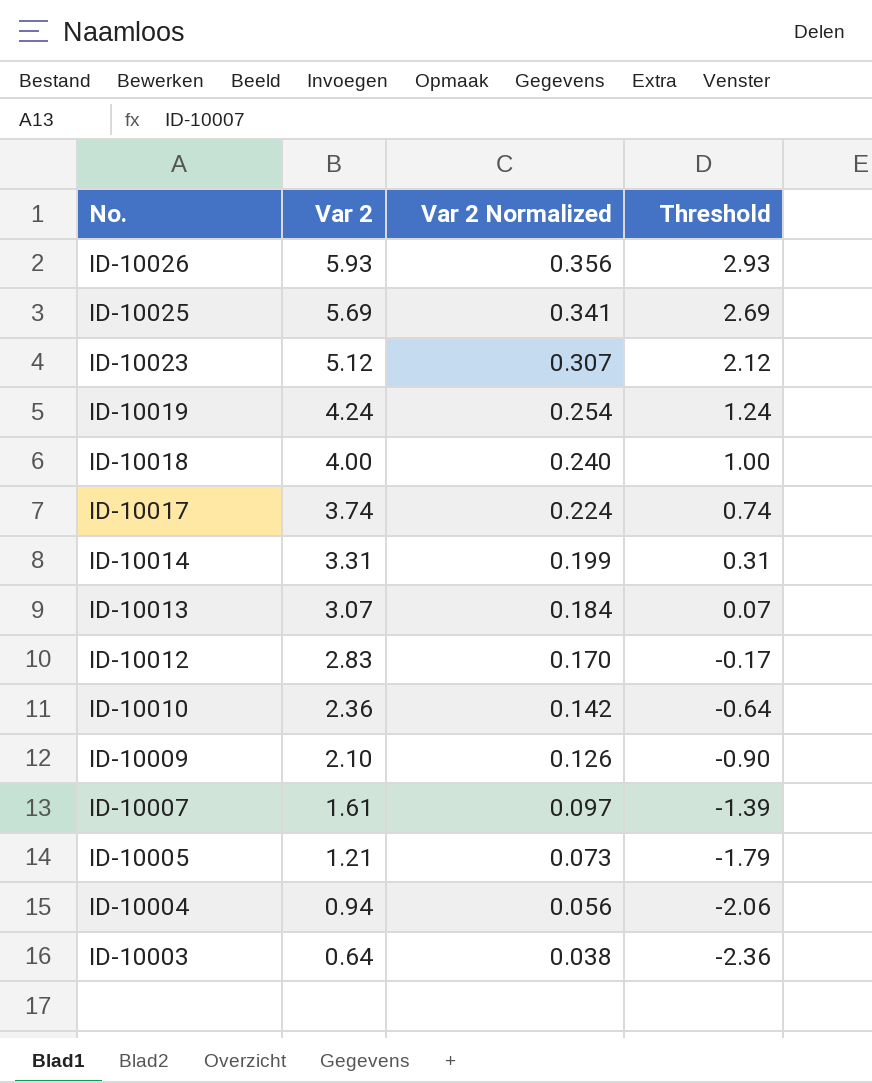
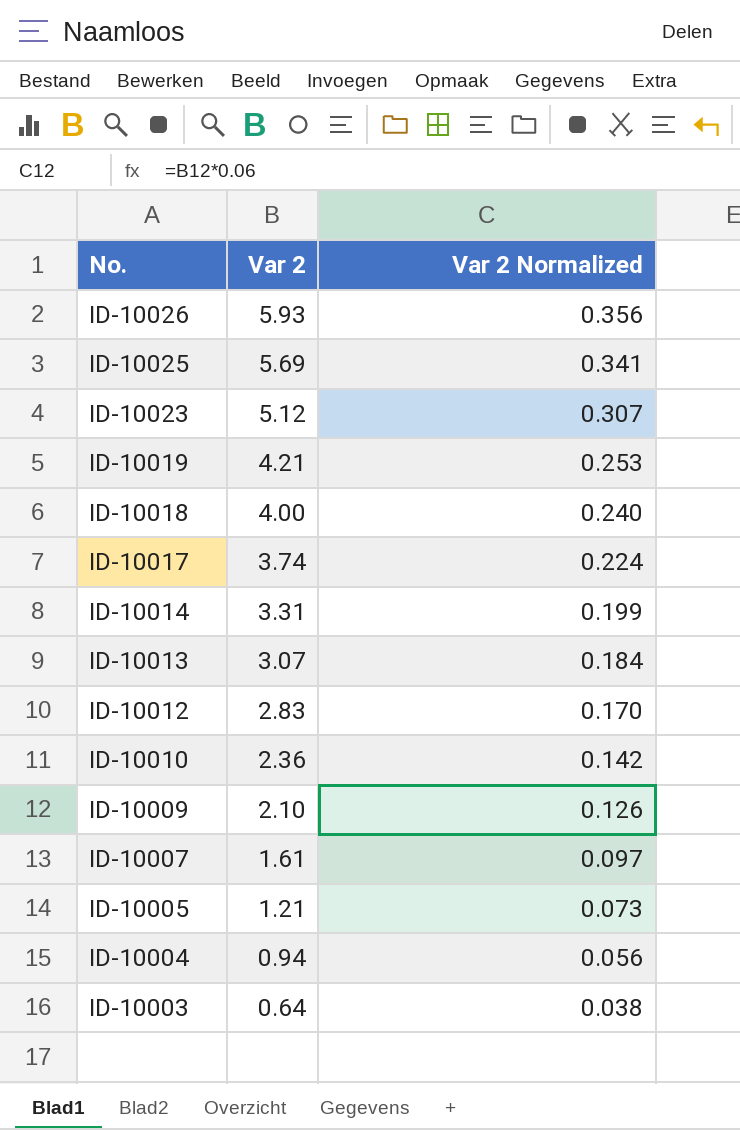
column Threshold | formula: [Var 2] - 3 -> none
ID-10019 | Var 2: 4.24 -> 4.21
ID-10019 | Var 2 Normalized: 0.254 -> 0.253

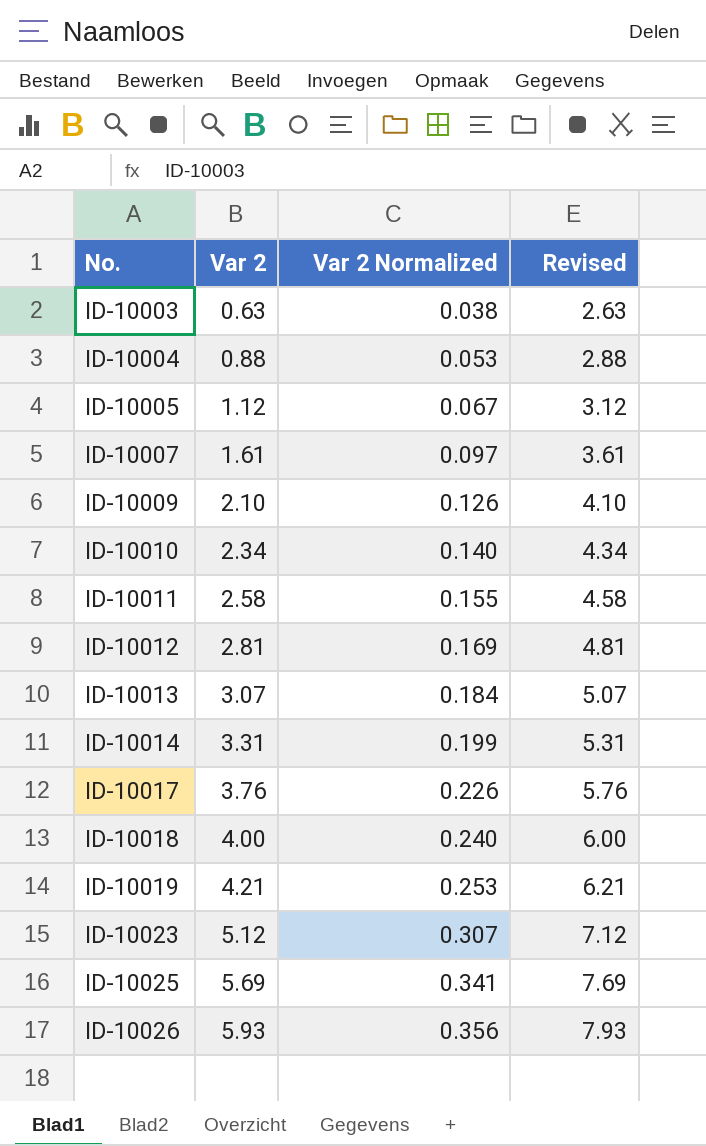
row order: No. descending -> No. ascending
column Revised | formula: none -> [Var 2] + 2
ID-10003 | Var 2: 0.64 -> 0.63
ID-10004 | Var 2: 0.94 -> 0.88
ID-10004 | Var 2 Normalized: 0.056 -> 0.053
ID-10005 | Var 2: 1.21 -> 1.12
ID-10005 | Var 2 Normalized: 0.073 -> 0.067
ID-10010 | Var 2: 2.36 -> 2.34
ID-10010 | Var 2 Normalized: 0.142 -> 0.140
row ID-10011: none -> 2.58 | 0.155 | 4.58
ID-10012 | Var 2: 2.83 -> 2.81
ID-10012 | Var 2 Normalized: 0.170 -> 0.169
ID-10017 | Var 2: 3.74 -> 3.76
ID-10017 | Var 2 Normalized: 0.224 -> 0.226

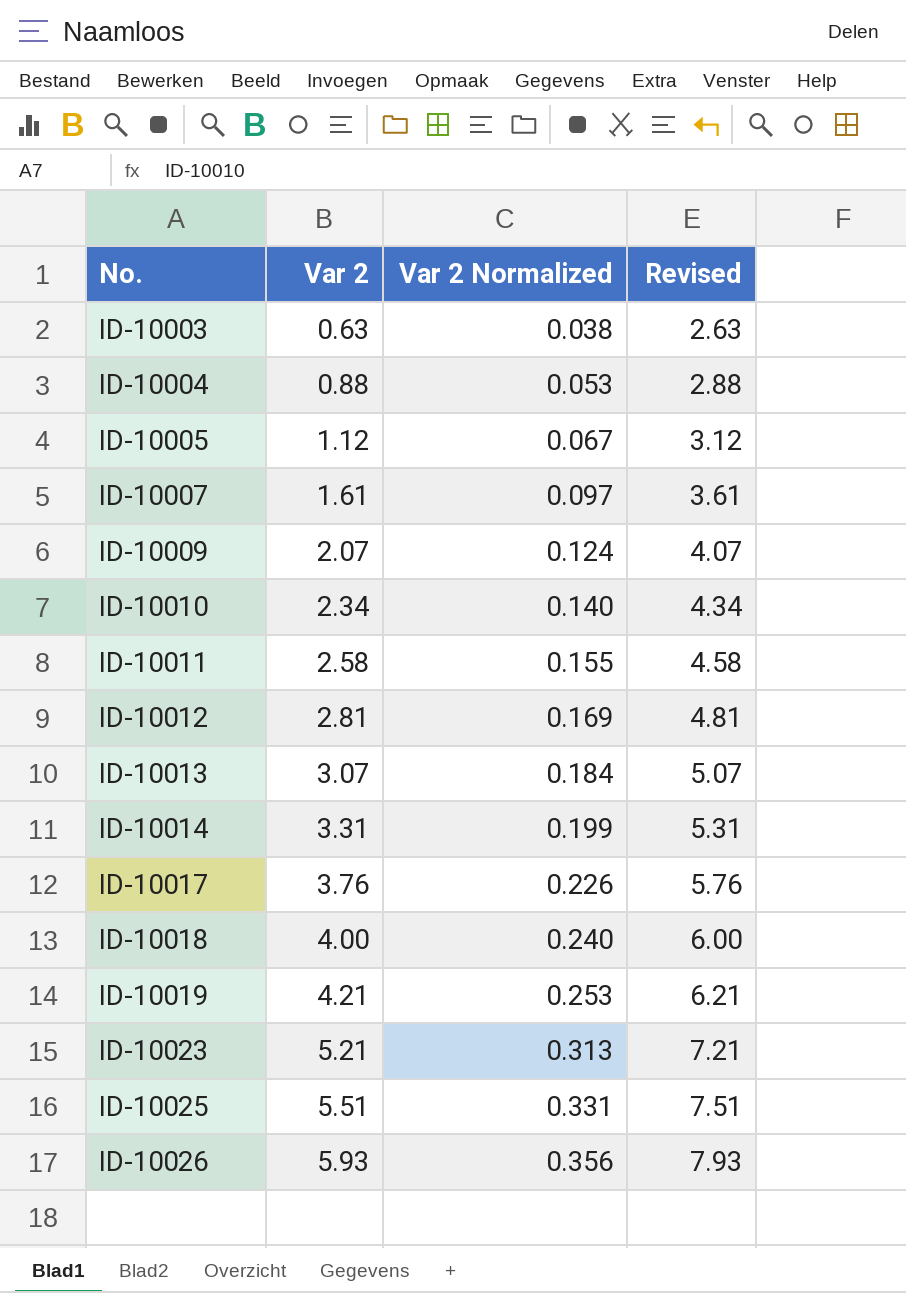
ID-10009 | Var 2: 2.10 -> 2.07
ID-10009 | Var 2 Normalized: 0.126 -> 0.124
ID-10009 | Revised: 4.10 -> 4.07
ID-10023 | Var 2: 5.12 -> 5.21
ID-10023 | Var 2 Normalized: 0.307 -> 0.313
ID-10023 | Revised: 7.12 -> 7.21
ID-10025 | Var 2: 5.69 -> 5.51
ID-10025 | Var 2 Normalized: 0.341 -> 0.331
ID-10025 | Revised: 7.69 -> 7.51

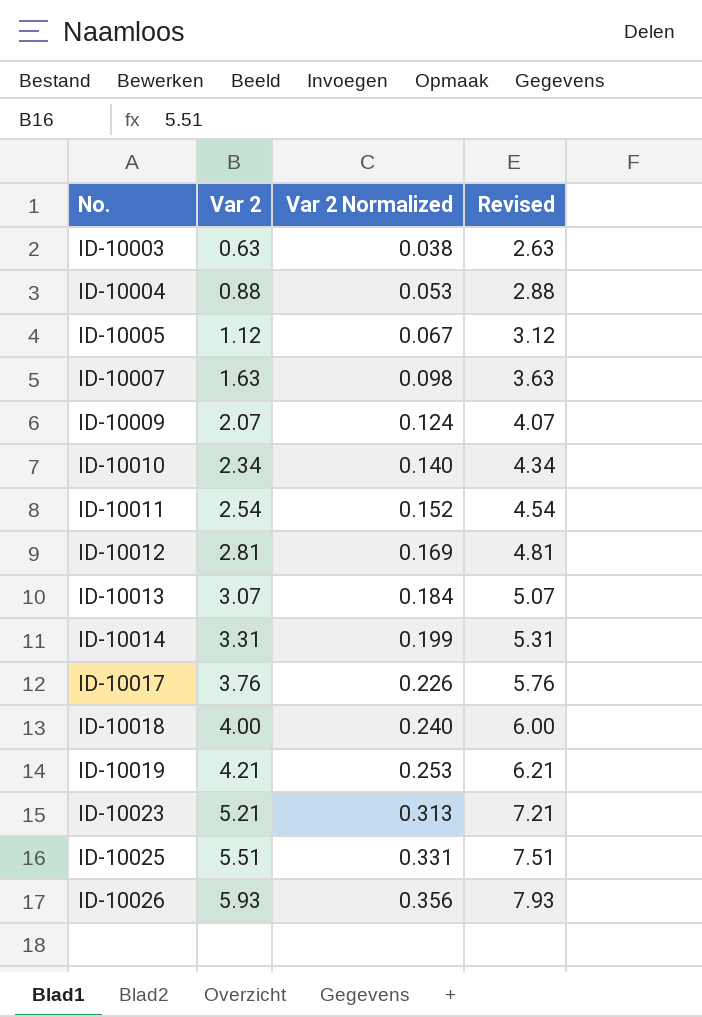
ID-10007 | Var 2: 1.61 -> 1.63
ID-10007 | Var 2 Normalized: 0.097 -> 0.098
ID-10007 | Revised: 3.61 -> 3.63
ID-10011 | Var 2: 2.58 -> 2.54
ID-10011 | Var 2 Normalized: 0.155 -> 0.152
ID-10011 | Revised: 4.58 -> 4.54

